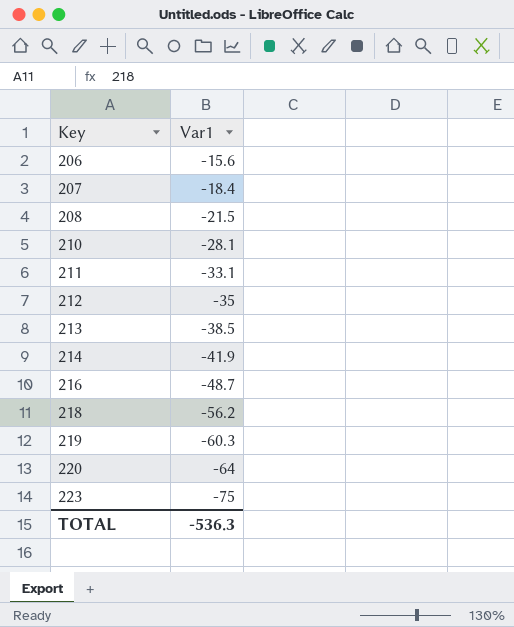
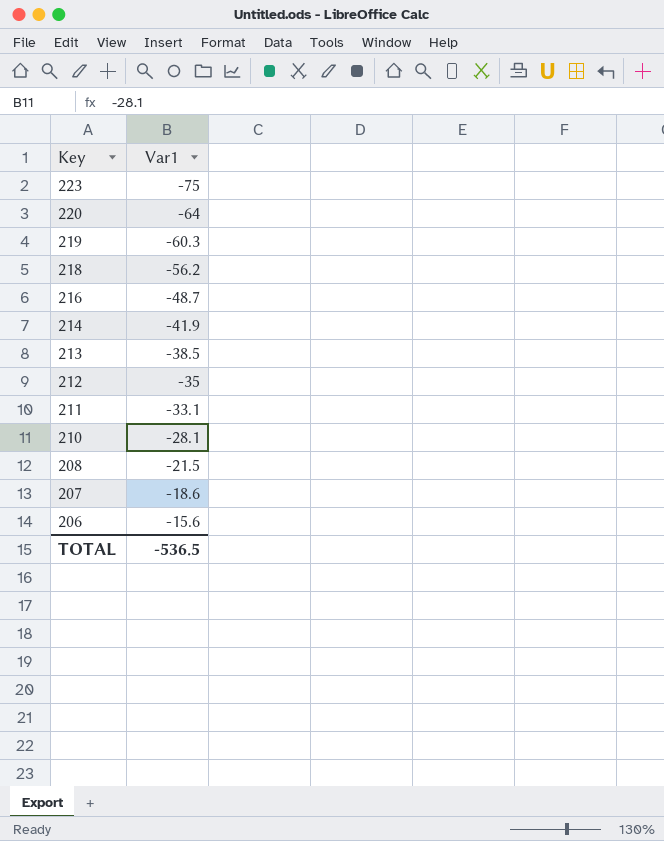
row order: Key ascending -> Key descending
207 | Var1: -18.4 -> -18.6
TOTAL | Var1: -536.3 -> -536.5

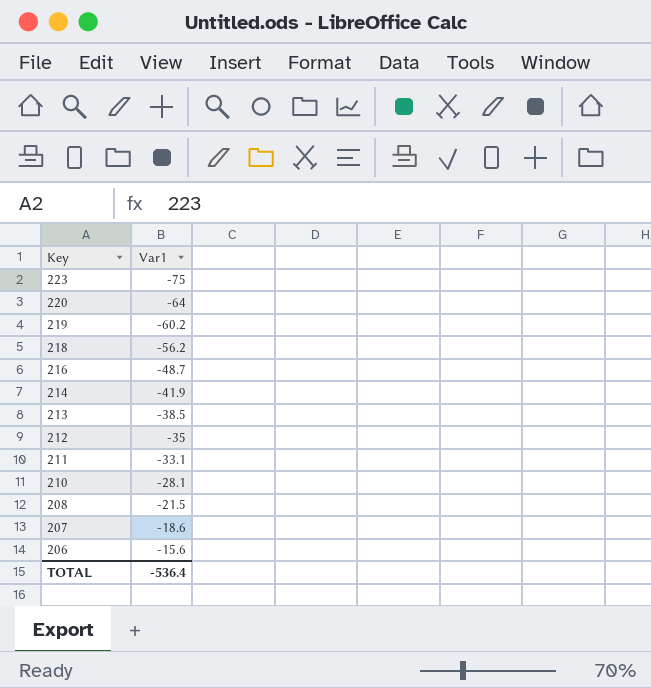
219 | Var1: -60.3 -> -60.2
TOTAL | Var1: -536.5 -> -536.4

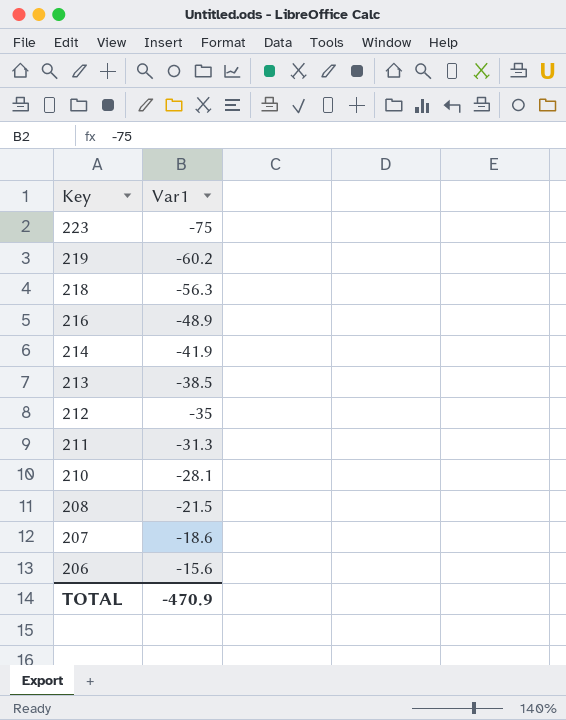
row 220: -64 -> none
218 | Var1: -56.2 -> -56.3
216 | Var1: -48.7 -> -48.9
211 | Var1: -33.1 -> -31.3
TOTAL | Var1: -536.4 -> -470.9

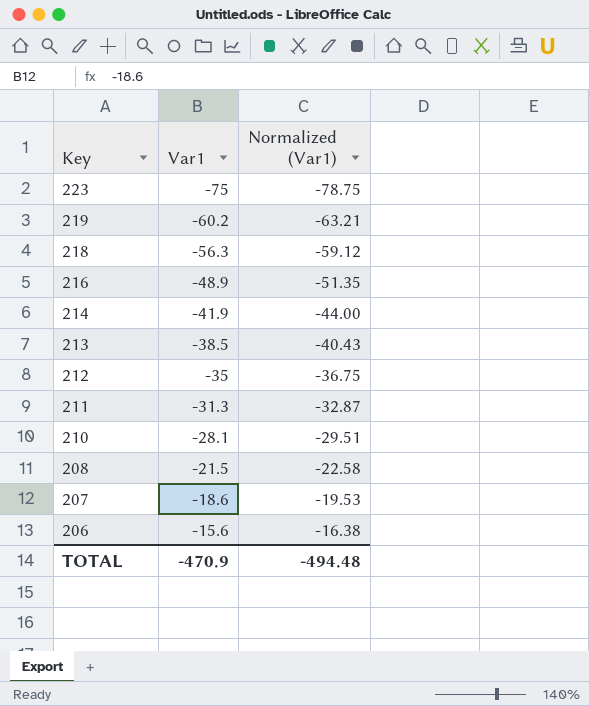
column Normalized (Var1) | formula: none -> [Var1] * 1.05

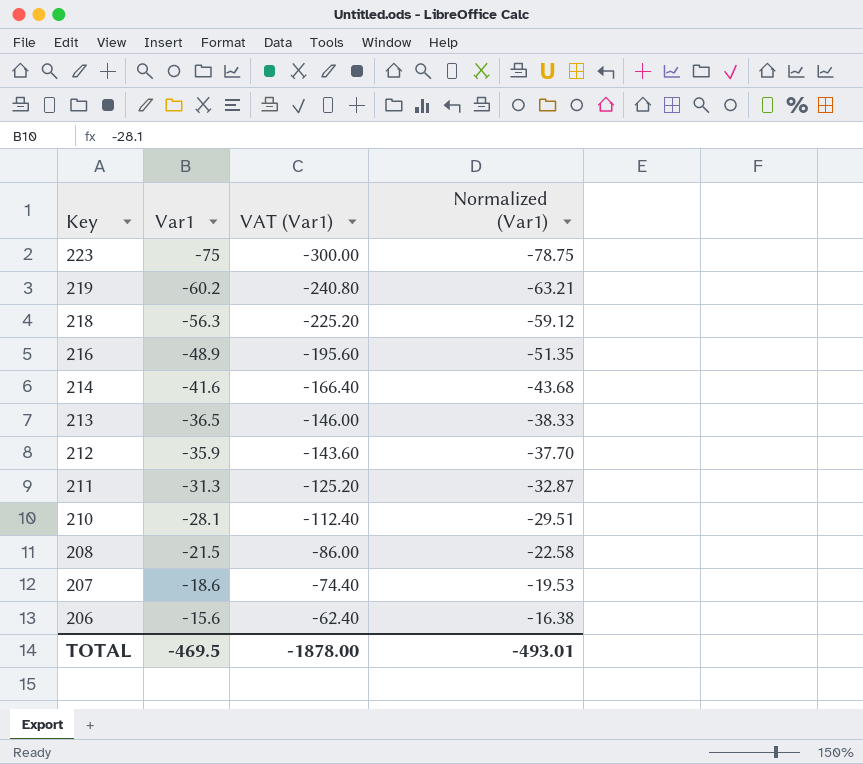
column VAT (Var1) | formula: none -> [Var1] * 4
214 | Var1: -41.9 -> -41.6
214 | Normalized (Var1): -44.00 -> -43.68
213 | Var1: -38.5 -> -36.5
213 | Normalized (Var1): -40.43 -> -38.33
212 | Var1: -35 -> -35.9
212 | Normalized (Var1): -36.75 -> -37.70
TOTAL | Var1: -470.9 -> -469.5
TOTAL | Normalized (Var1): -494.48 -> -493.01

